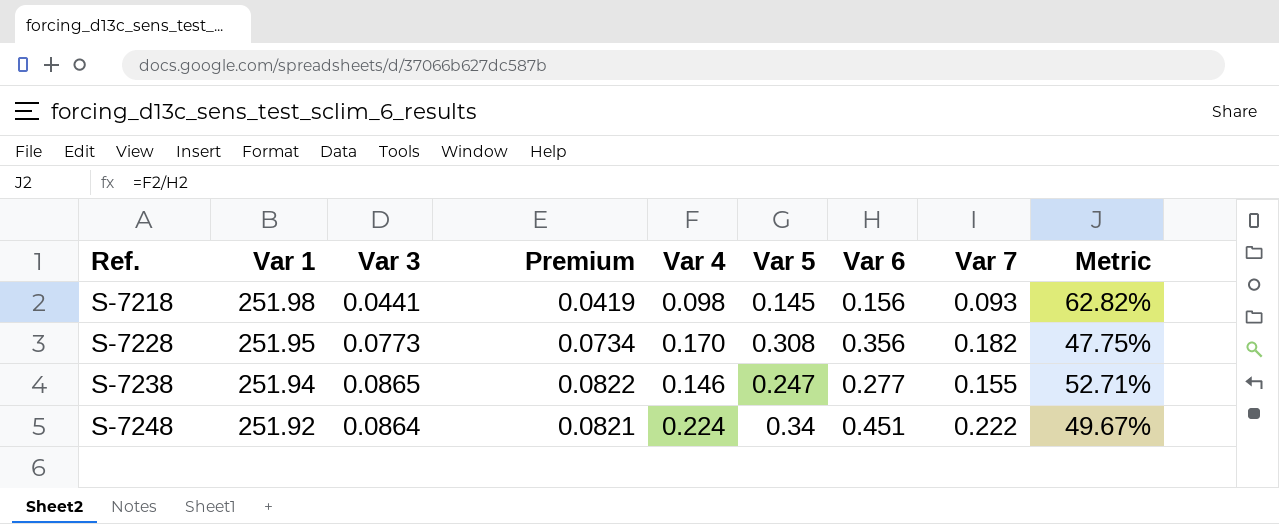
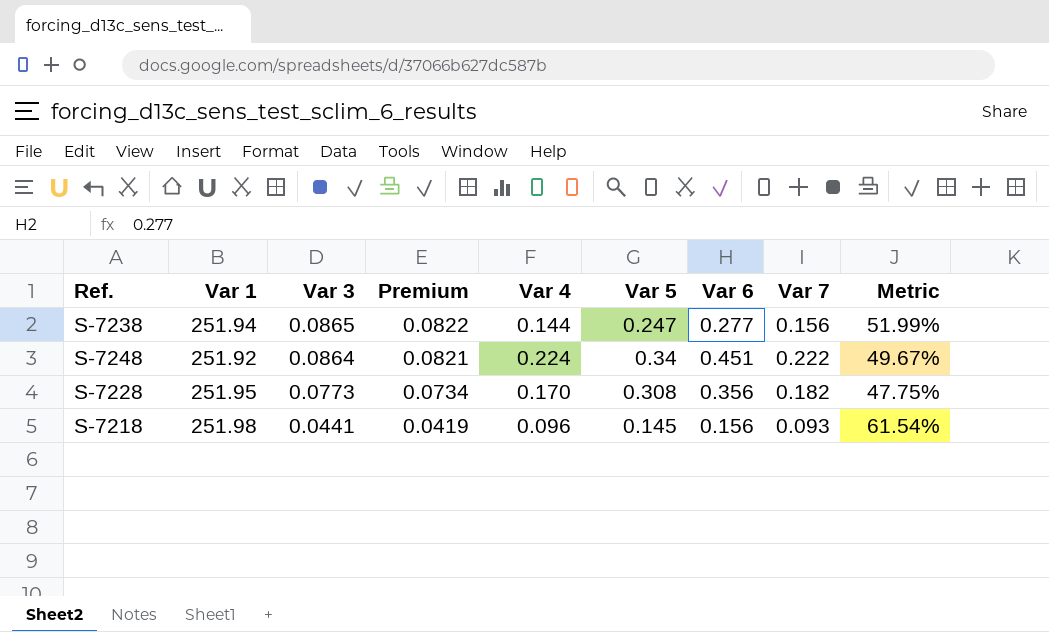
row order: Ref. ascending -> Var 3 descending
S-7238 | Var 4: 0.146 -> 0.144
S-7238 | Var 7: 0.155 -> 0.156
S-7238 | Metric: 52.71% -> 51.99%
S-7218 | Var 4: 0.098 -> 0.096
S-7218 | Metric: 62.82% -> 61.54%

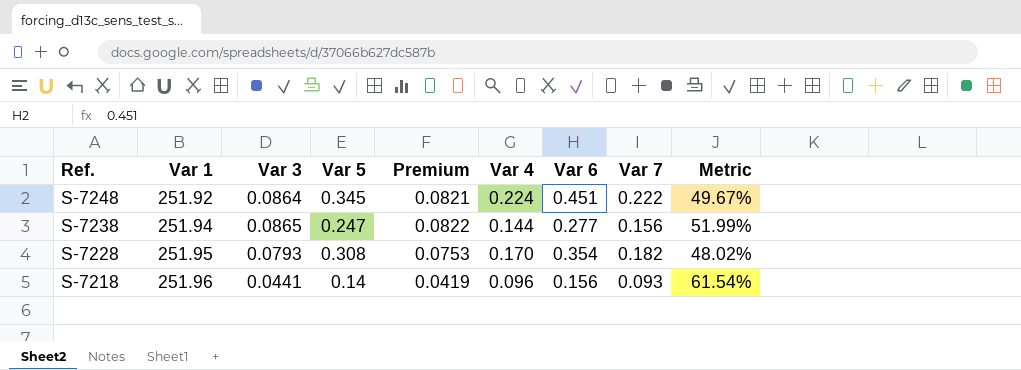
row order: Var 3 descending -> Ref. descending
column Var 5 | position: 6 -> 4
S-7248 | Var 5: 0.34 -> 0.345
S-7228 | Var 3: 0.0773 -> 0.0793
S-7228 | Premium: 0.0734 -> 0.0753
S-7228 | Var 6: 0.356 -> 0.354
S-7228 | Metric: 47.75% -> 48.02%
S-7218 | Var 1: 251.98 -> 251.96
S-7218 | Var 5: 0.145 -> 0.14

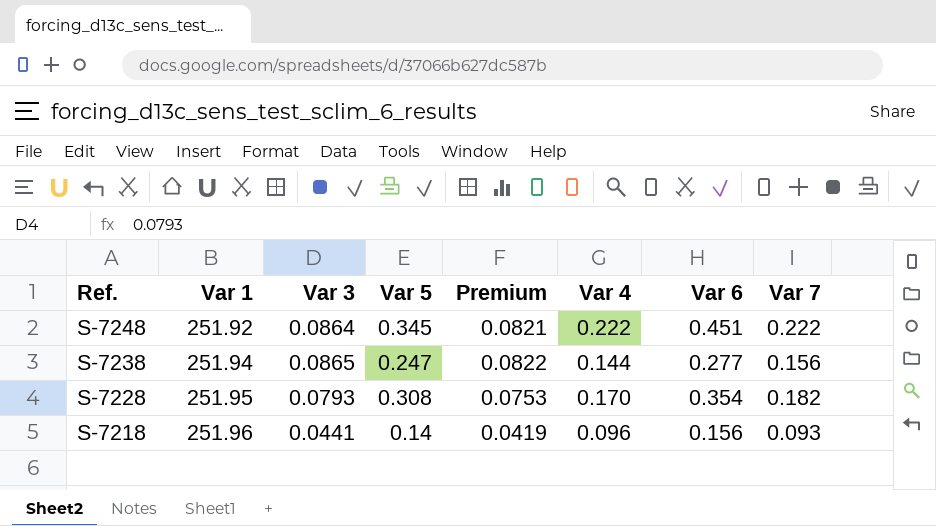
column Metric | formula: [Var 4] / [Var 6] -> none
S-7248 | Var 4: 0.224 -> 0.222

